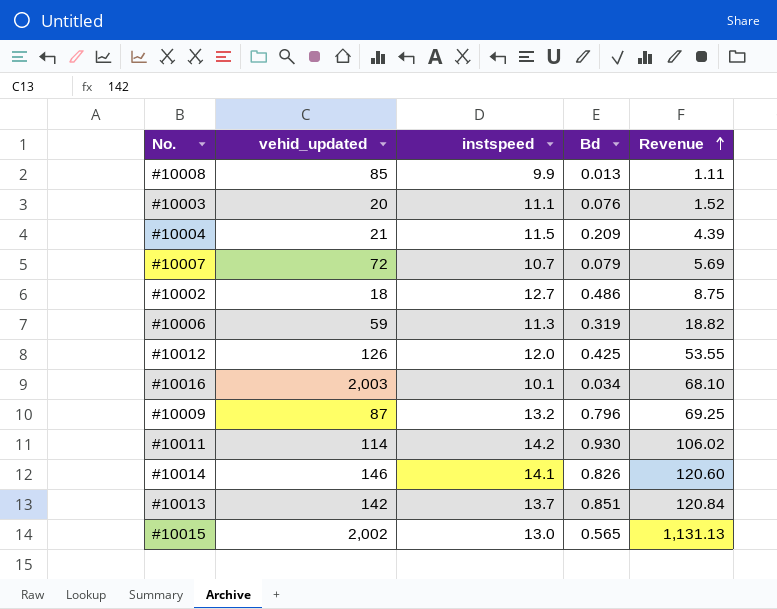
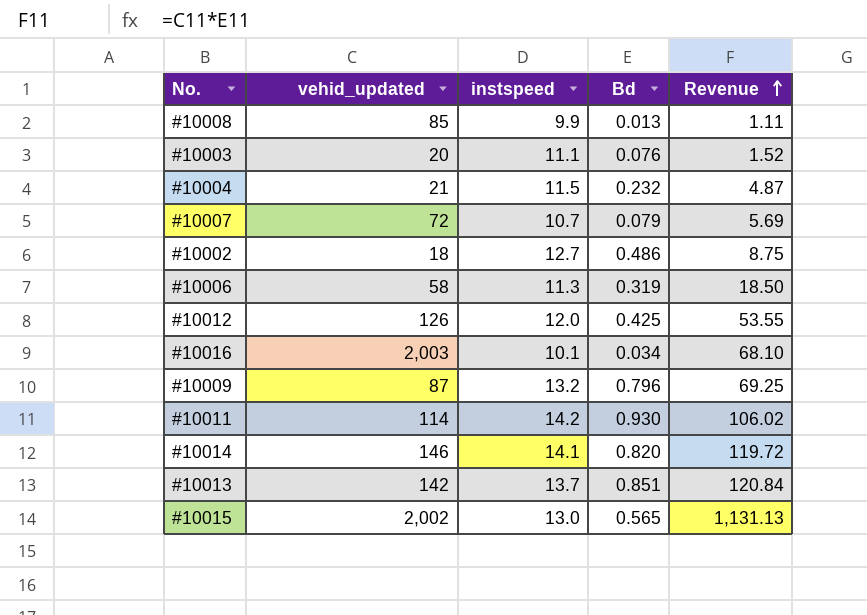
#10004 | Bd: 0.209 -> 0.232
#10004 | Revenue: 4.39 -> 4.87
#10006 | vehid_updated: 59 -> 58
#10006 | Revenue: 18.82 -> 18.50
#10014 | Bd: 0.826 -> 0.820
#10014 | Revenue: 120.60 -> 119.72

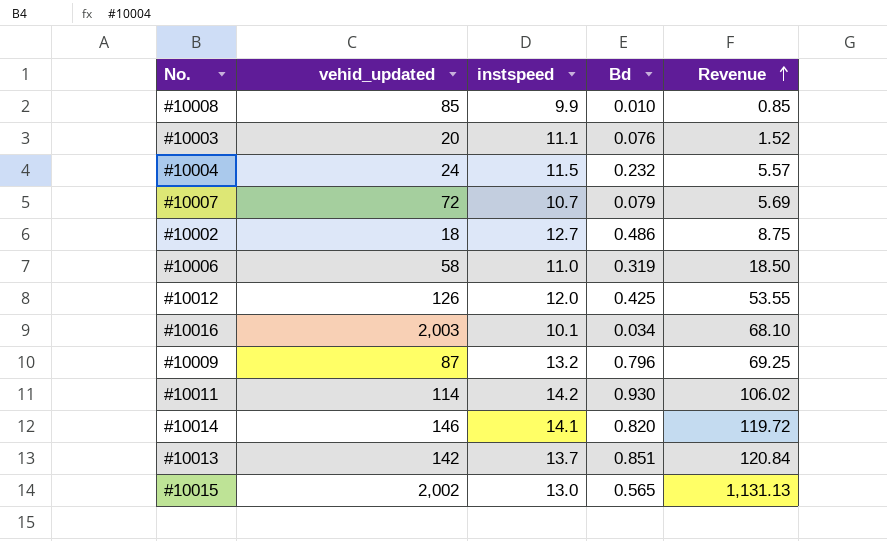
#10008 | Bd: 0.013 -> 0.010
#10008 | Revenue: 1.11 -> 0.85
#10004 | vehid_updated: 21 -> 24
#10004 | Revenue: 4.87 -> 5.57
#10006 | instspeed: 11.3 -> 11.0

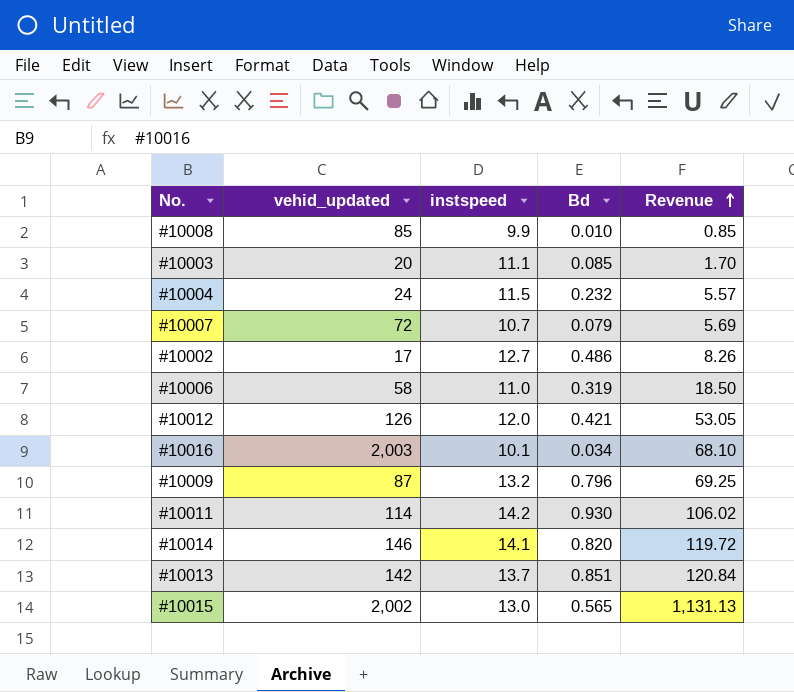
#10003 | Bd: 0.076 -> 0.085
#10003 | Revenue: 1.52 -> 1.70
#10002 | vehid_updated: 18 -> 17
#10002 | Revenue: 8.75 -> 8.26
#10012 | Bd: 0.425 -> 0.421
#10012 | Revenue: 53.55 -> 53.05

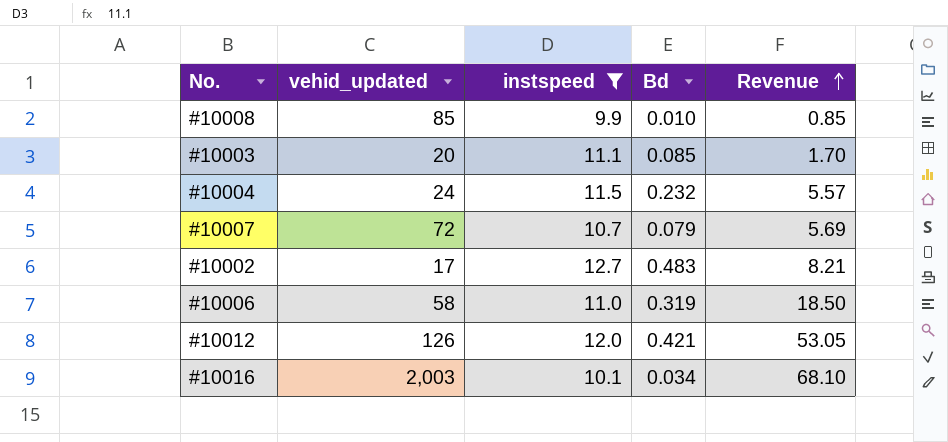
filter: none -> instspeed <= 12.7
#10002 | Bd: 0.486 -> 0.483
#10002 | Revenue: 8.26 -> 8.21

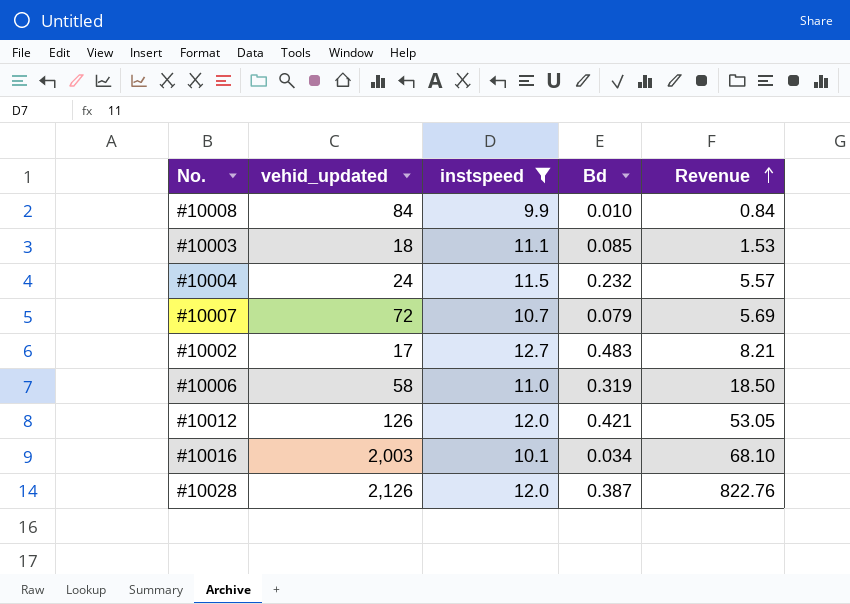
#10008 | vehid_updated: 85 -> 84
#10008 | Revenue: 0.85 -> 0.84
#10003 | vehid_updated: 20 -> 18
#10003 | Revenue: 1.70 -> 1.53
row #10028: none -> 2,126 | 12.0 | 0.387 | 822.76

